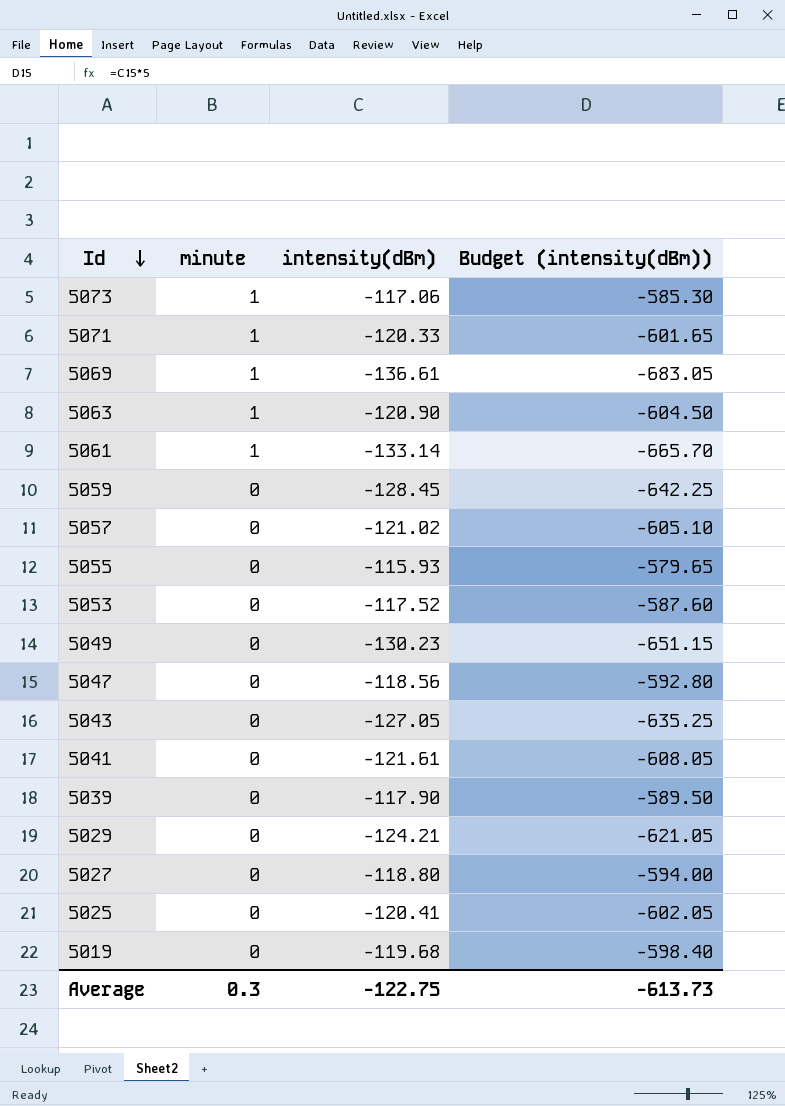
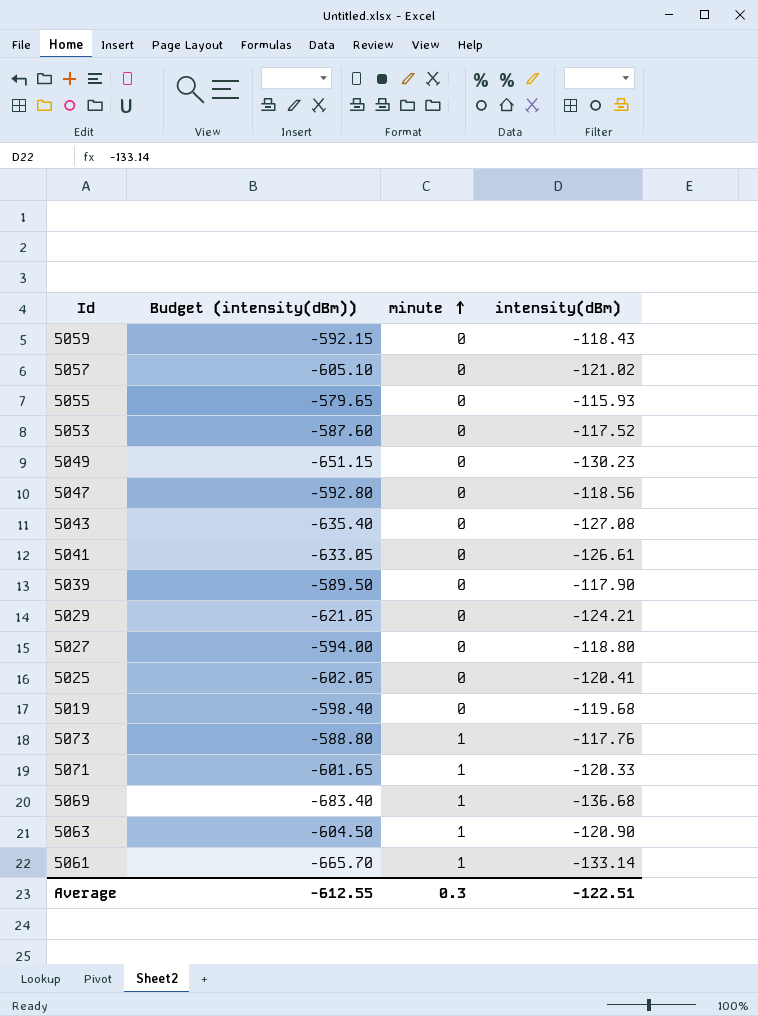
row order: Id descending -> minute ascending
column Budget (intensity(dBm)) | position: 4 -> 2
5059 | Budget (intensity(dBm)): -642.25 -> -592.15
5059 | intensity(dBm): -128.45 -> -118.43
5043 | Budget (intensity(dBm)): -635.25 -> -635.40
5043 | intensity(dBm): -127.05 -> -127.08
5041 | Budget (intensity(dBm)): -608.05 -> -633.05
5041 | intensity(dBm): -121.61 -> -126.61
5073 | Budget (intensity(dBm)): -585.30 -> -588.80
5073 | intensity(dBm): -117.06 -> -117.76
5069 | Budget (intensity(dBm)): -683.05 -> -683.40
5069 | intensity(dBm): -136.61 -> -136.68
Average | Budget (intensity(dBm)): -613.73 -> -612.55
Average | intensity(dBm): -122.75 -> -122.51

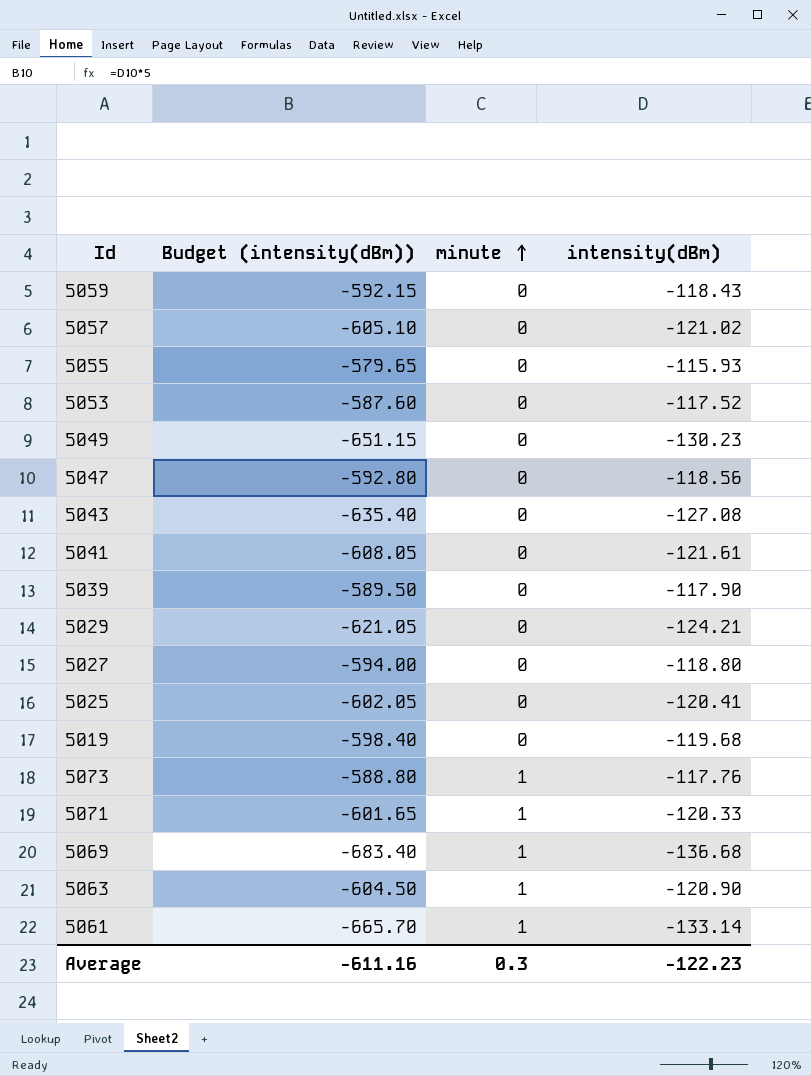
5041 | Budget (intensity(dBm)): -633.05 -> -608.05
5041 | intensity(dBm): -126.61 -> -121.61
Average | Budget (intensity(dBm)): -612.55 -> -611.16
Average | intensity(dBm): -122.51 -> -122.23

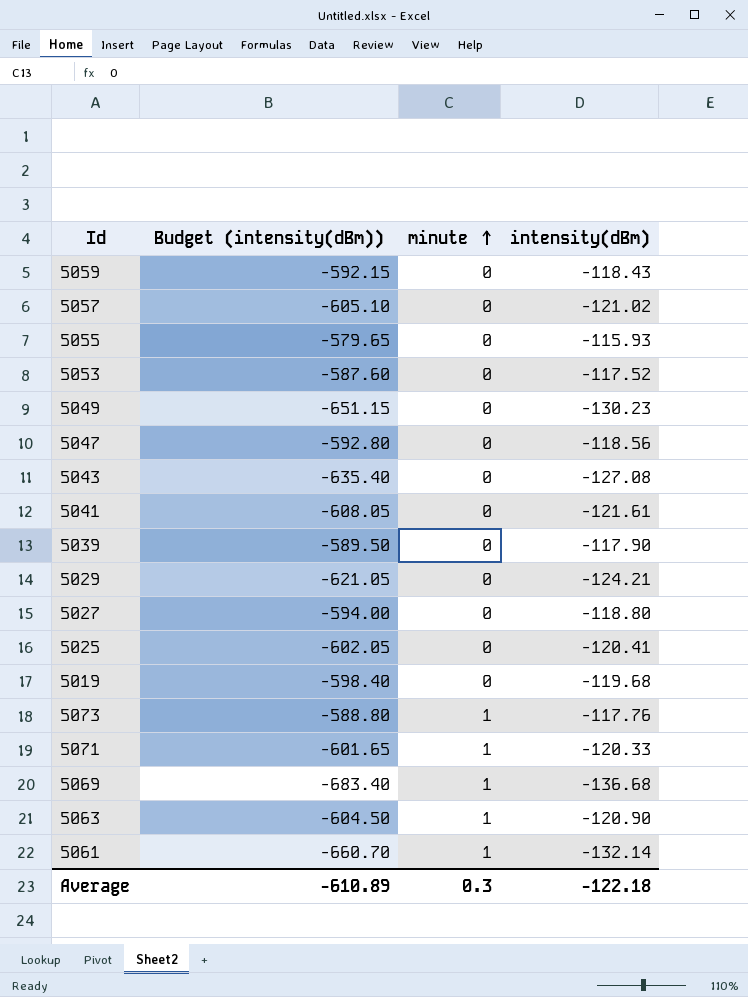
5061 | Budget (intensity(dBm)): -665.70 -> -660.70
5061 | intensity(dBm): -133.14 -> -132.14
Average | Budget (intensity(dBm)): -611.16 -> -610.89
Average | intensity(dBm): -122.23 -> -122.18

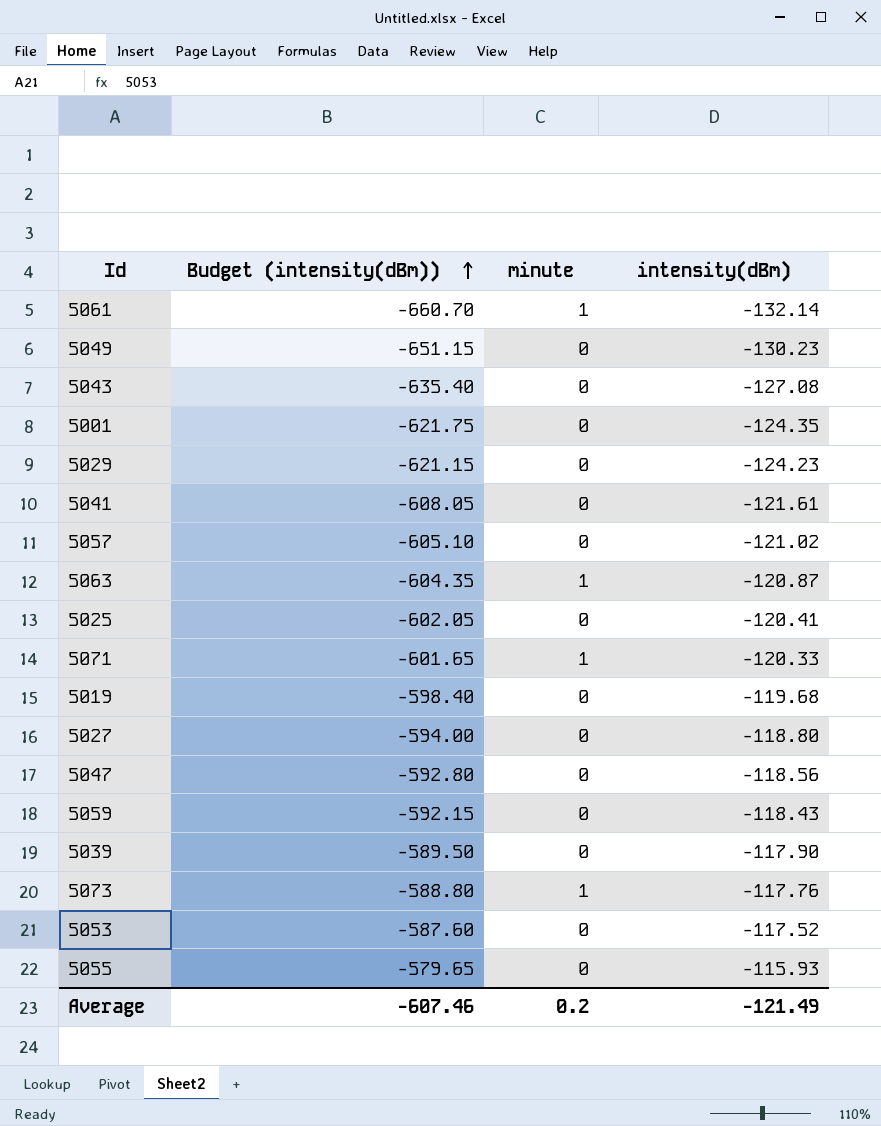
row order: minute ascending -> Budget (intensity(dBm)) ascending
row 5069: -683.40 | 1 | -136.68 -> none
row 5001: none -> -621.75 | 0 | -124.35
5029 | Budget (intensity(dBm)): -621.05 -> -621.15
5029 | intensity(dBm): -124.21 -> -124.23
5063 | Budget (intensity(dBm)): -604.50 -> -604.35
5063 | intensity(dBm): -120.90 -> -120.87
Average | Budget (intensity(dBm)): -610.89 -> -607.46
Average | minute: 0.3 -> 0.2
Average | intensity(dBm): -122.18 -> -121.49

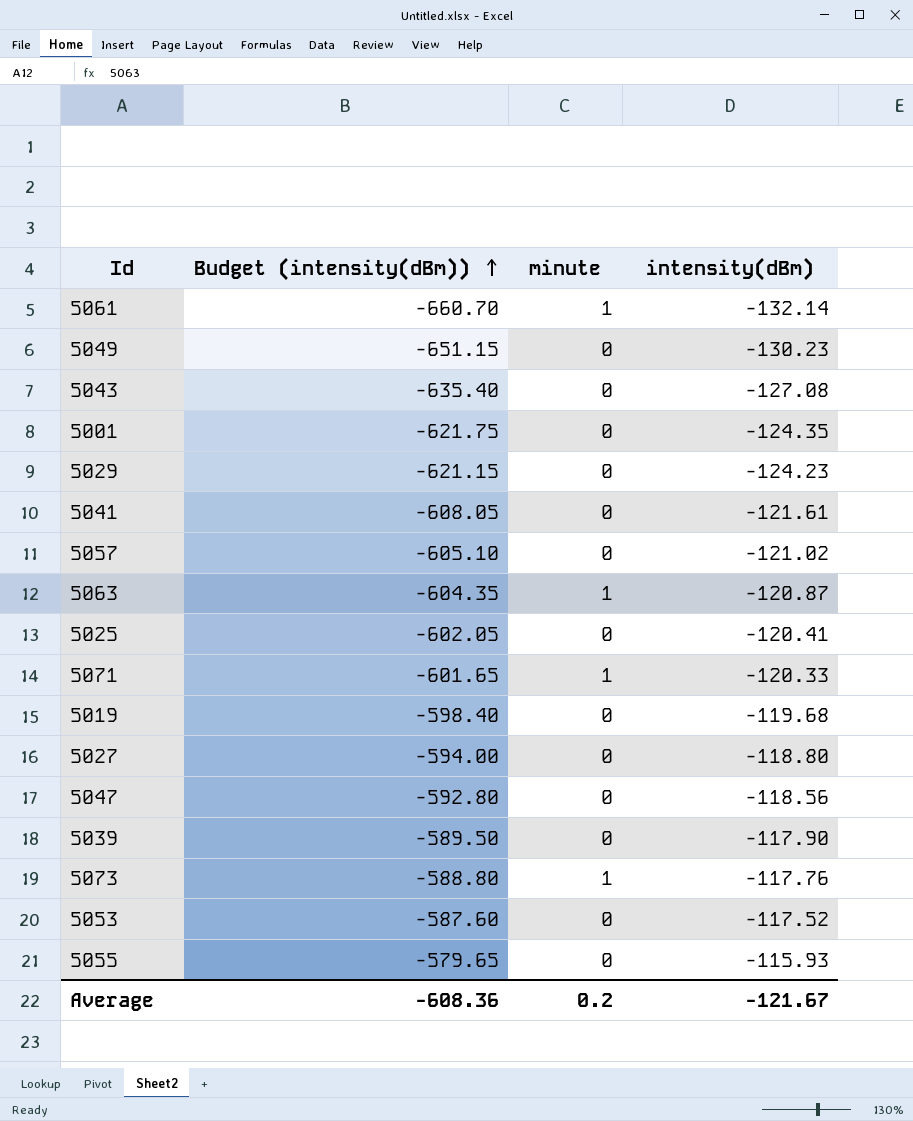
row 5059: -592.15 | 0 | -118.43 -> none
Average | Budget (intensity(dBm)): -607.46 -> -608.36
Average | intensity(dBm): -121.49 -> -121.67

